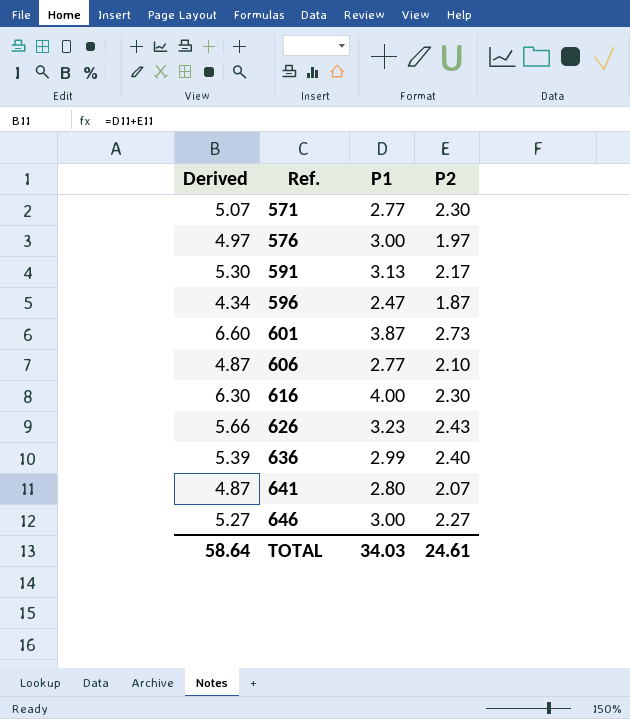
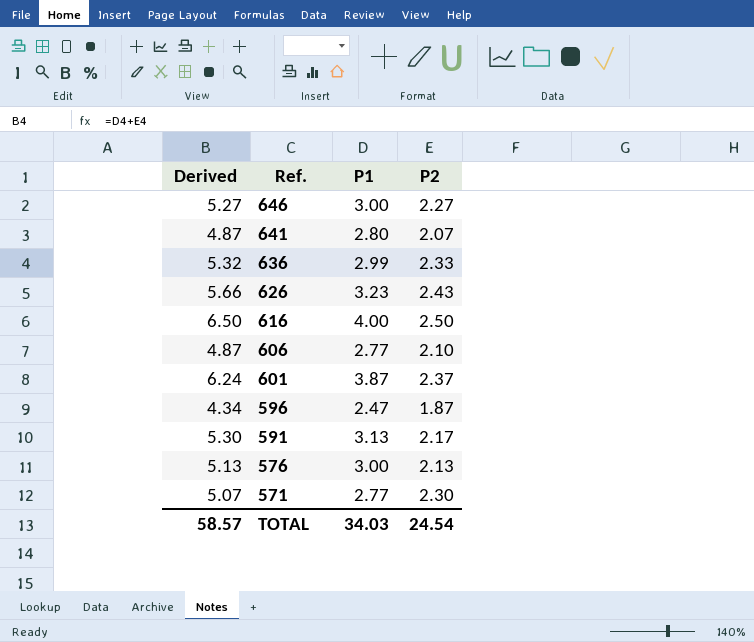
row order: Ref. ascending -> Ref. descending
636 | Derived: 5.39 -> 5.32
636 | P2: 2.40 -> 2.33
616 | Derived: 6.30 -> 6.50
616 | P2: 2.30 -> 2.50
601 | Derived: 6.60 -> 6.24
601 | P2: 2.73 -> 2.37
576 | Derived: 4.97 -> 5.13
576 | P2: 1.97 -> 2.13
TOTAL | Derived: 58.64 -> 58.57
TOTAL | P2: 24.61 -> 24.54

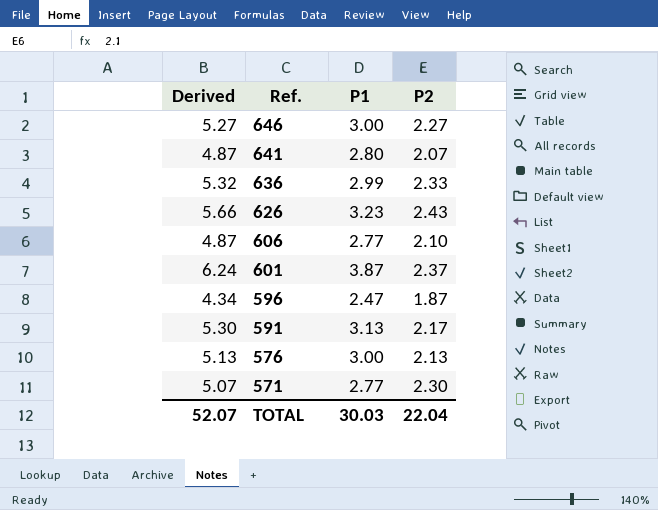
row 616: 6.50 | 4.00 | 2.50 -> none
TOTAL | Derived: 58.57 -> 52.07
TOTAL | P1: 34.03 -> 30.03
TOTAL | P2: 24.54 -> 22.04

